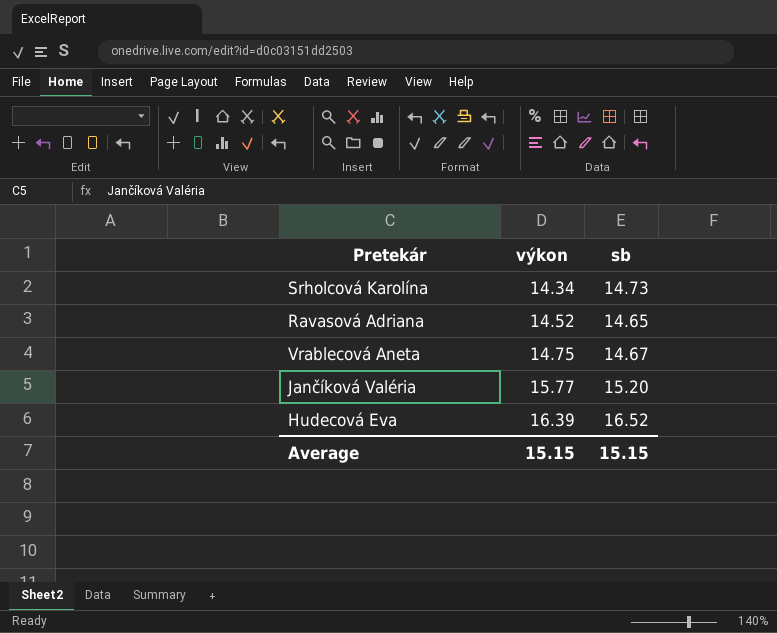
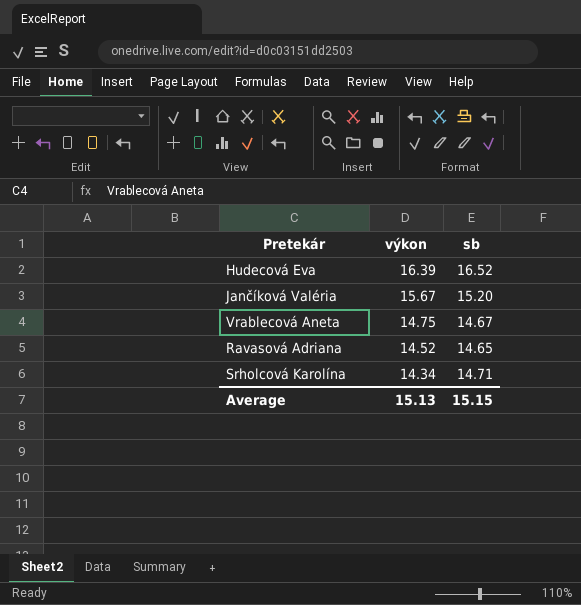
row order: výkon ascending -> výkon descending
Jančíková Valéria | výkon: 15.77 -> 15.67
Srholcová Karolína | sb: 14.73 -> 14.71
Average | výkon: 15.15 -> 15.13

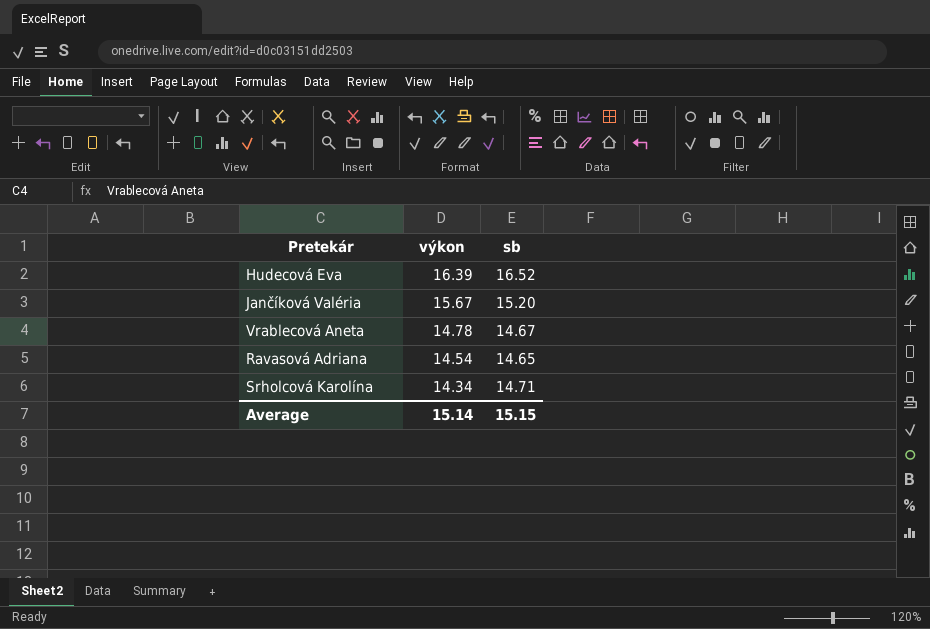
Vrablecová Aneta | výkon: 14.75 -> 14.78
Ravasová Adriana | výkon: 14.52 -> 14.54
Average | výkon: 15.13 -> 15.14

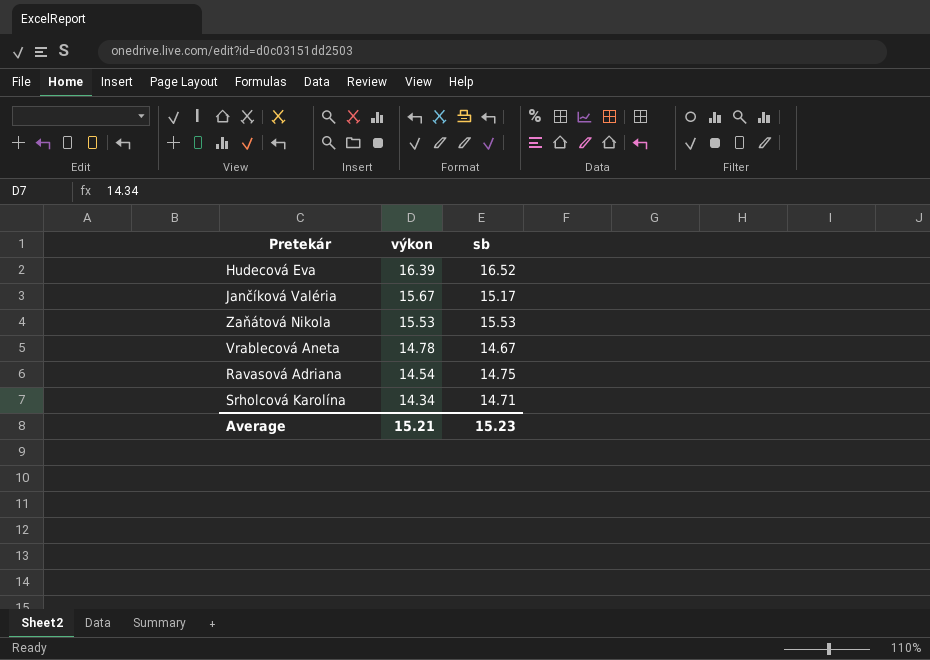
Jančíková Valéria | sb: 15.20 -> 15.17
row Zaňátová Nikola: none -> 15.53 | 15.53
Ravasová Adriana | sb: 14.65 -> 14.75
Average | výkon: 15.14 -> 15.21
Average | sb: 15.15 -> 15.23

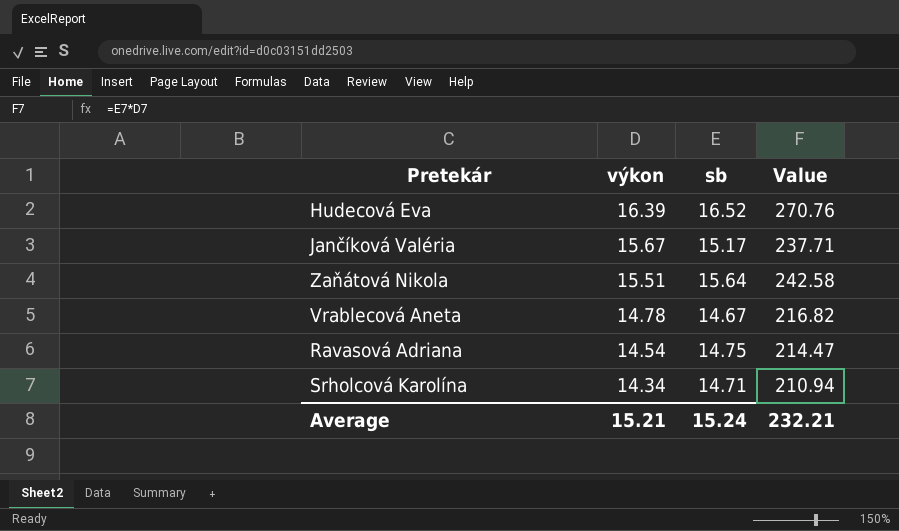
column Value | formula: none -> [výkon] * [sb]
Zaňátová Nikola | výkon: 15.53 -> 15.51
Zaňátová Nikola | sb: 15.53 -> 15.64
Average | sb: 15.23 -> 15.24

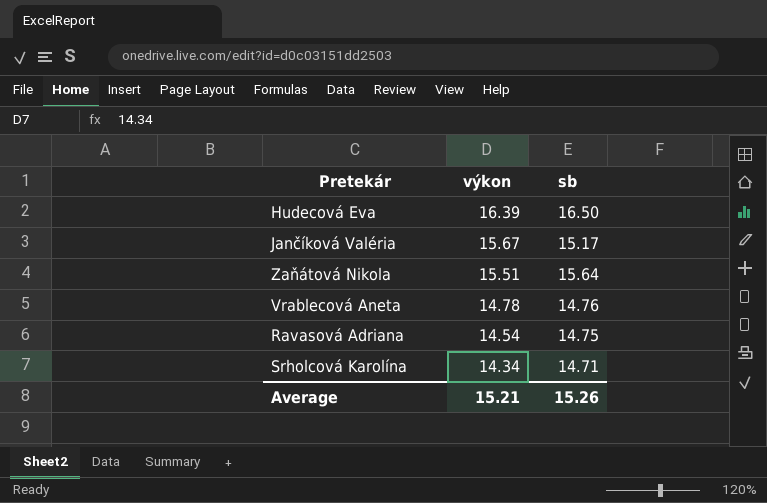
column Value | formula: [výkon] * [sb] -> none
Hudecová Eva | sb: 16.52 -> 16.50
Vrablecová Aneta | sb: 14.67 -> 14.76
Average | sb: 15.24 -> 15.26

